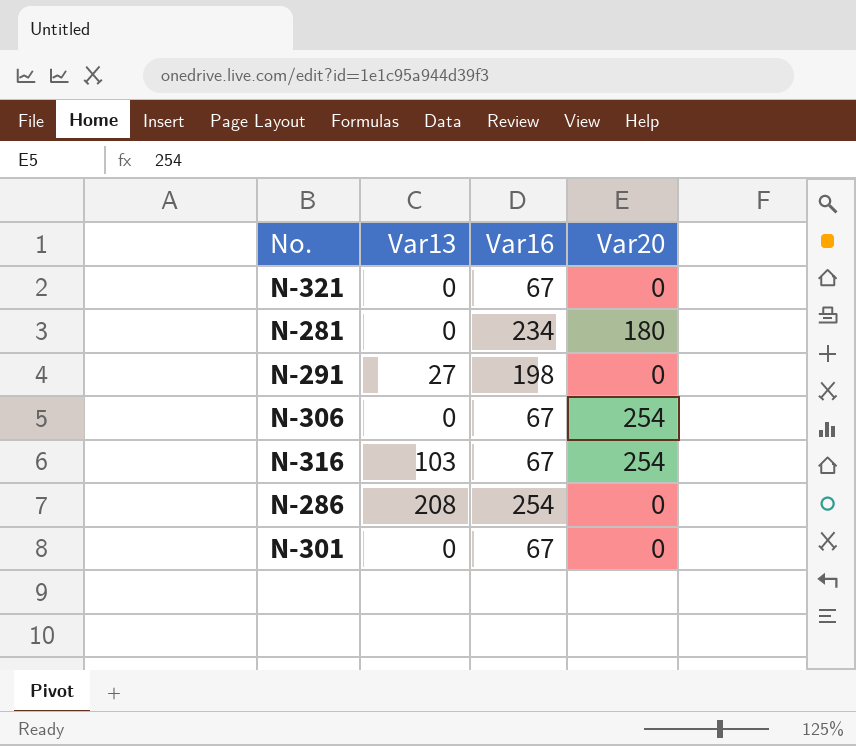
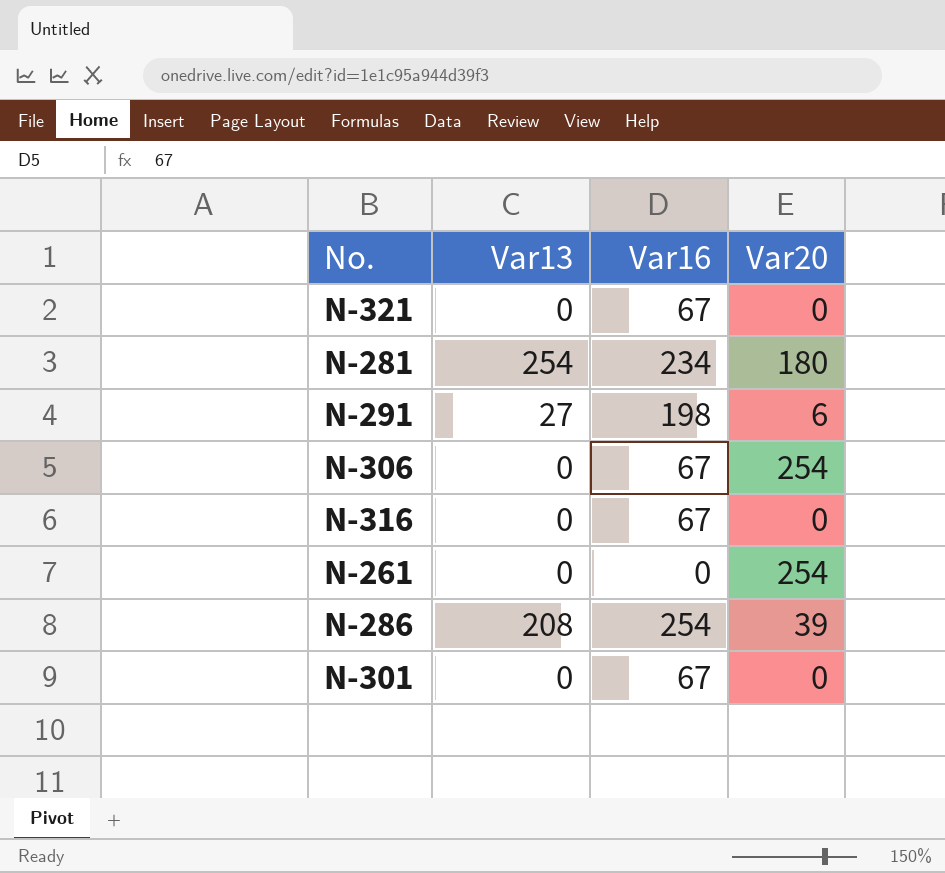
N-281 | Var13: 0 -> 254
N-291 | Var20: 0 -> 6
N-316 | Var13: 103 -> 0
N-316 | Var20: 254 -> 0
row N-261: none -> 0 | 0 | 254
N-286 | Var20: 0 -> 39

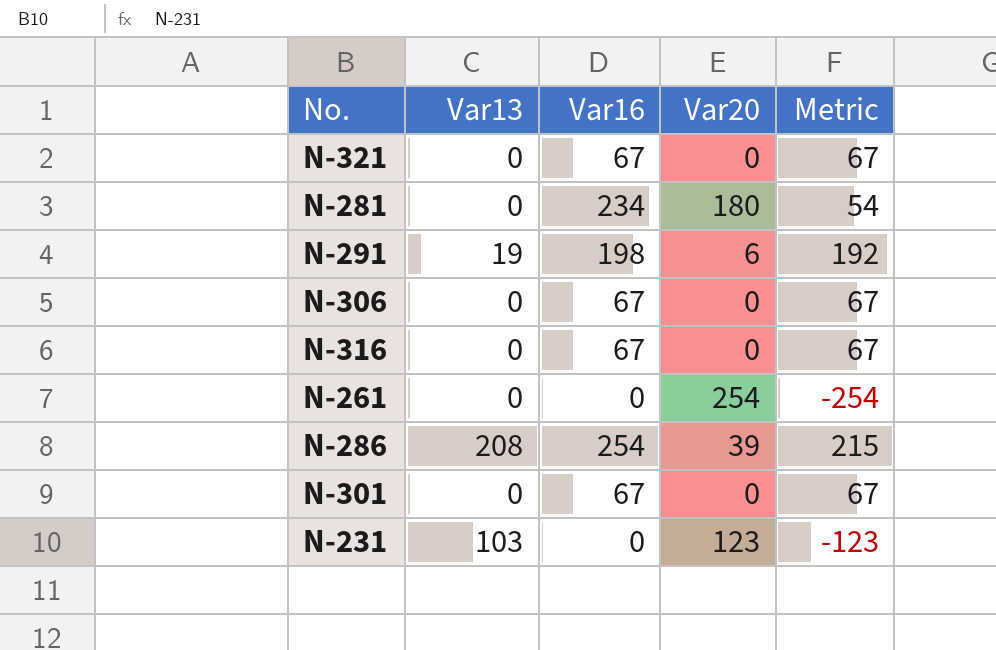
column Metric | formula: none -> [Var16] - [Var20]
N-281 | Var13: 254 -> 0
N-291 | Var13: 27 -> 19
N-306 | Var20: 254 -> 0
row N-231: none -> 103 | 0 | 123 | -123

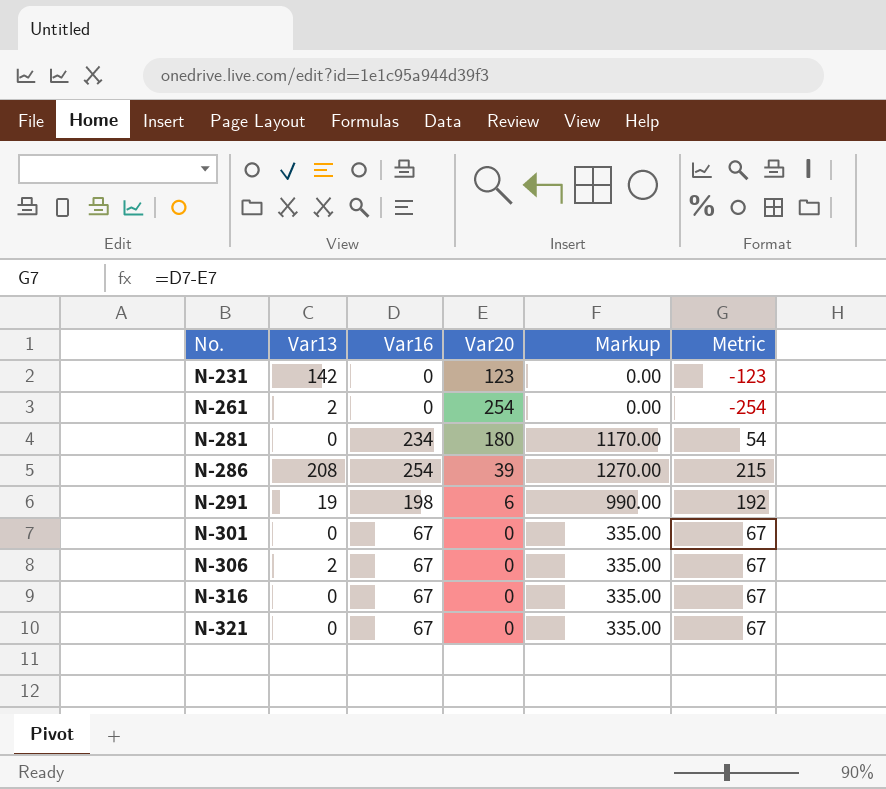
row order: none -> No. ascending
column Markup | formula: none -> [Var16] * 5
N-231 | Var13: 103 -> 142
N-261 | Var13: 0 -> 2
N-306 | Var13: 0 -> 2

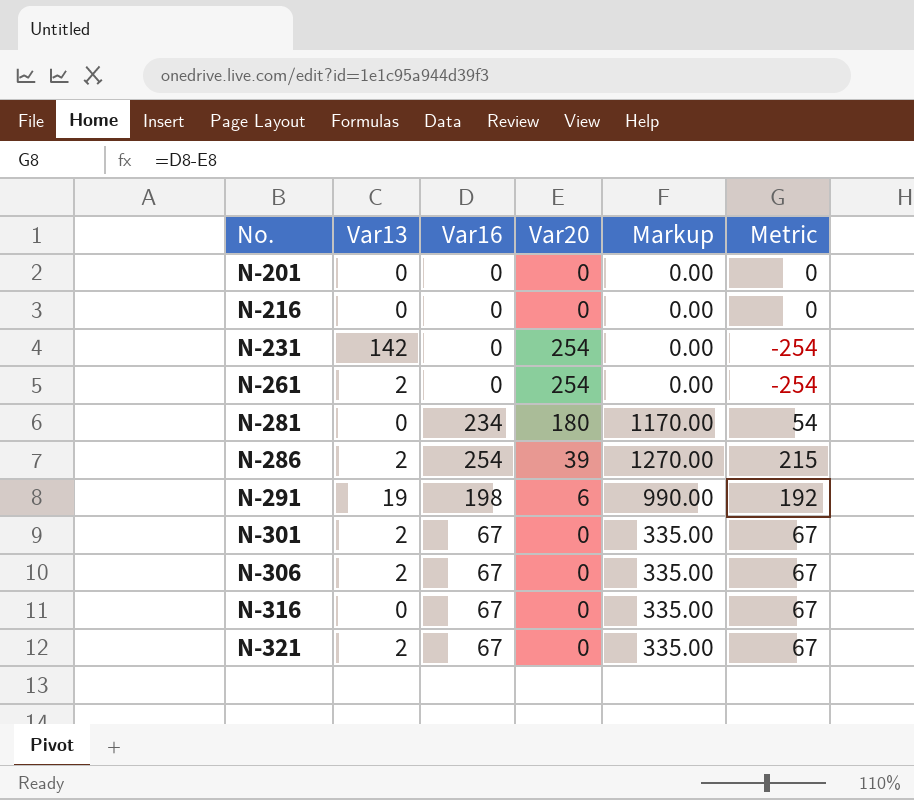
row N-201: none -> 0 | 0 | 0 | 0.00 | 0
row N-216: none -> 0 | 0 | 0 | 0.00 | 0
N-231 | Var20: 123 -> 254
N-231 | Metric: -123 -> -254
N-286 | Var13: 208 -> 2
N-301 | Var13: 0 -> 2
N-321 | Var13: 0 -> 2

